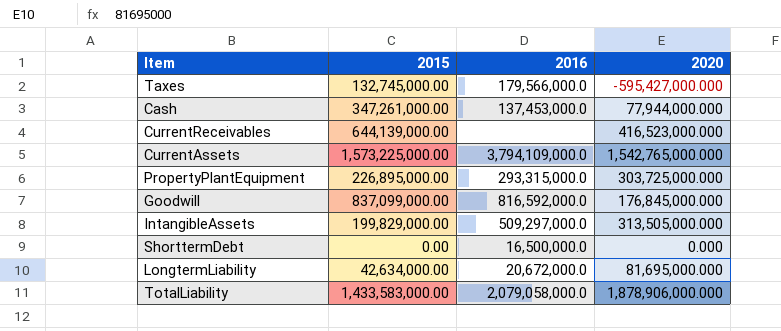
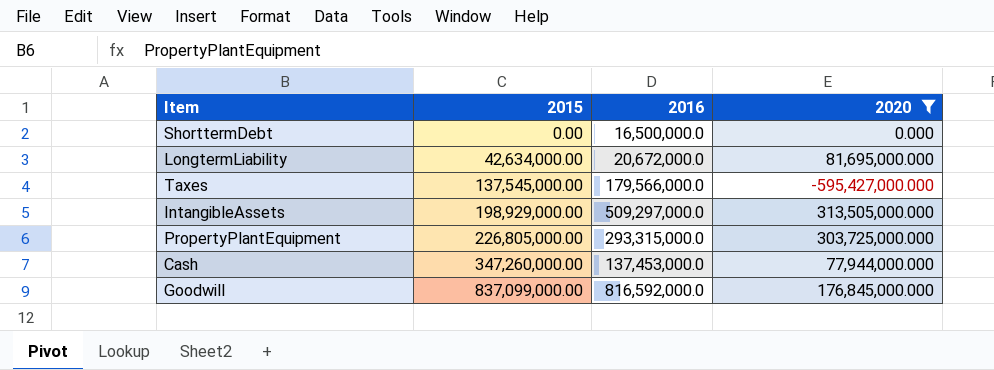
filter: none -> 2020 <= 313,505,000.000
row order: none -> 2015 ascending
Taxes | 2015: 132,745,000.00 -> 137,545,000.00
IntangibleAssets | 2015: 199,829,000.00 -> 198,929,000.00
PropertyPlantEquipment | 2015: 226,895,000.00 -> 226,805,000.00
Cash | 2015: 347,261,000.00 -> 347,260,000.00

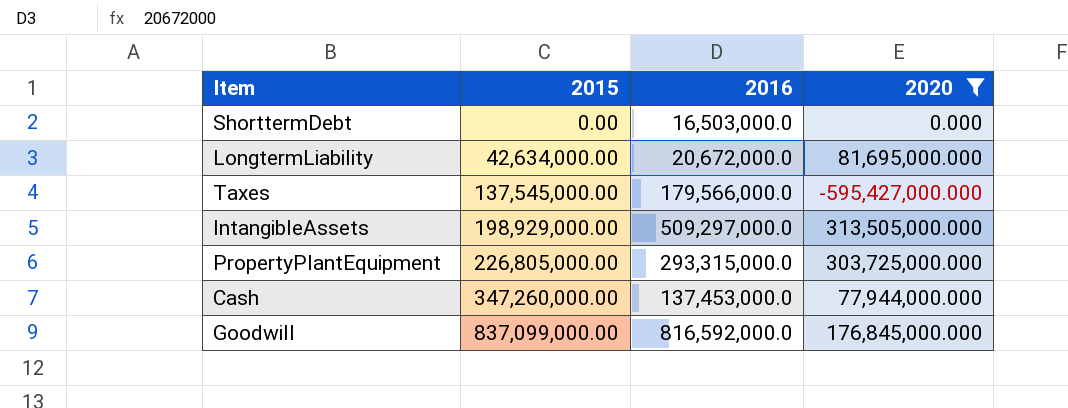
ShorttermDebt | 2016: 16,500,000.0 -> 16,503,000.0

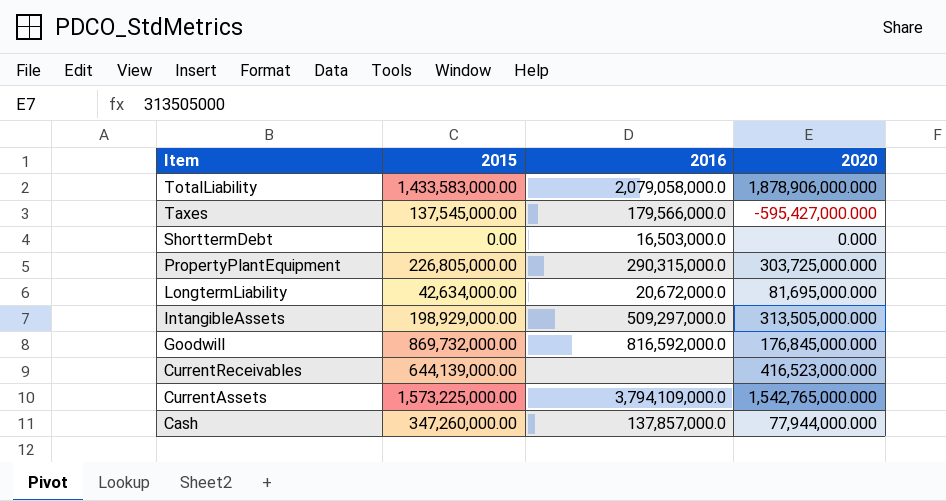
filter: 2020 <= 313,505,000.000 -> none
row order: 2015 ascending -> Item descending
PropertyPlantEquipment | 2016: 293,315,000.0 -> 290,315,000.0
Goodwill | 2015: 837,099,000.00 -> 869,732,000.00
Cash | 2016: 137,453,000.0 -> 137,857,000.0

